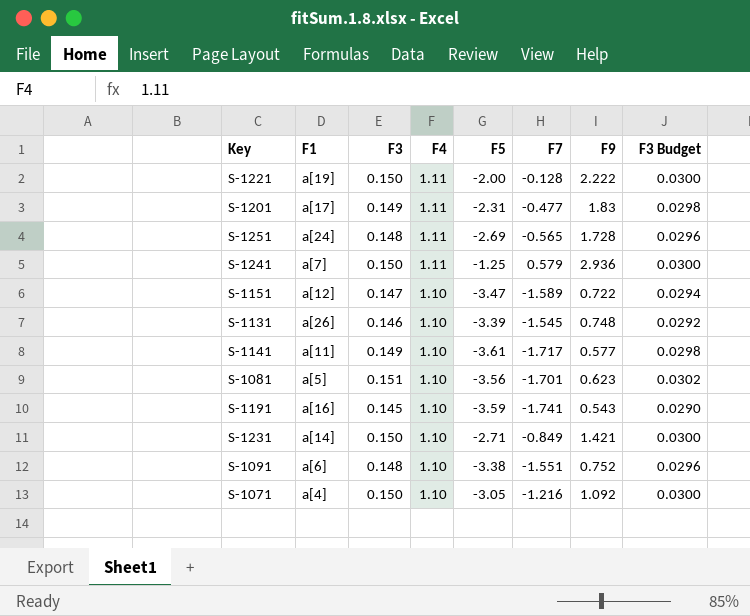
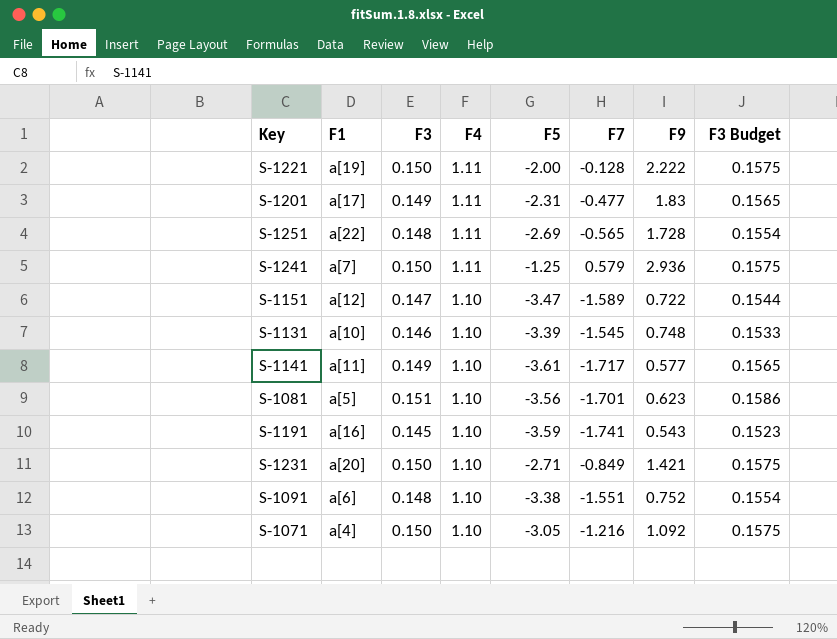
column F3 Budget | formula: [F3] * 0.2 -> [F3] * 1.05
S-1251 | F1: a[24] -> a[22]
S-1131 | F1: a[26] -> a[10]
S-1231 | F1: a[14] -> a[20]

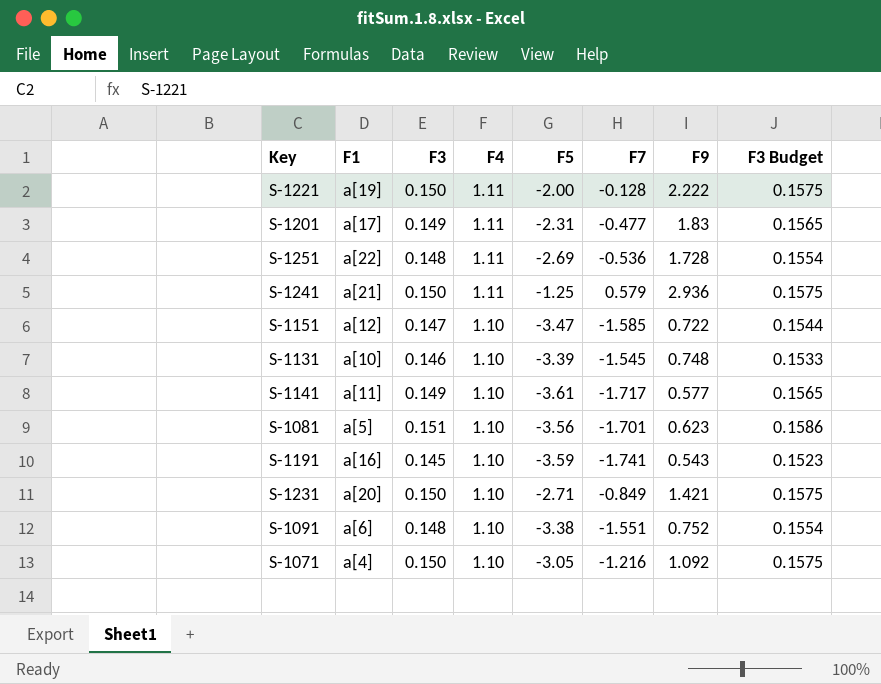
S-1251 | F7: -0.565 -> -0.536
S-1241 | F1: a[7] -> a[21]
S-1151 | F7: -1.589 -> -1.585

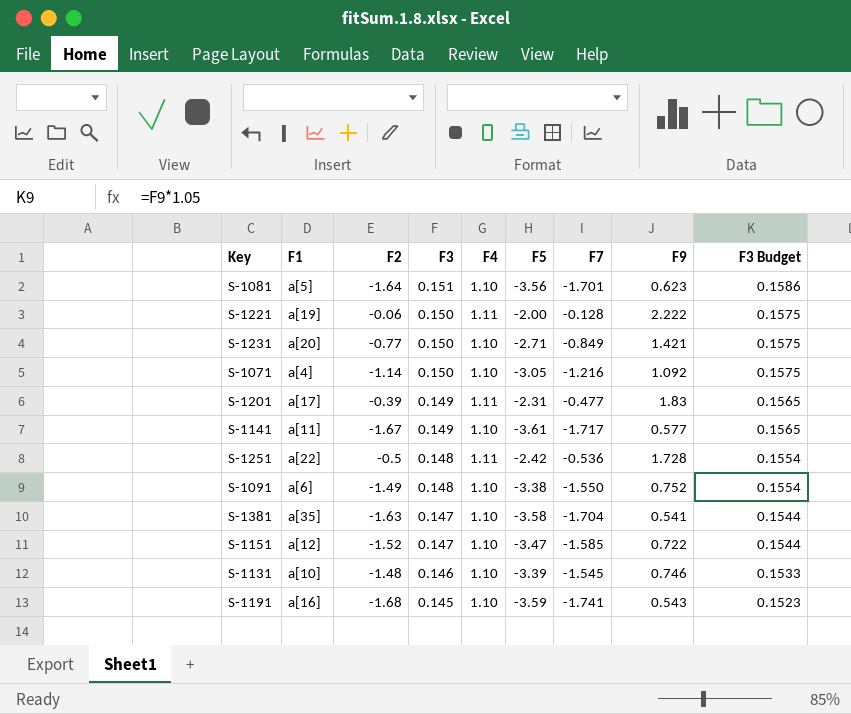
row order: F4 descending -> F3 descending
column F2 | position: none -> 3
row S-1241: a[21] | 0.150 | 1.11 | -1.25 | 0.579 | 2.936 | 0.1575 -> none
S-1251 | F5: -2.69 -> -2.42
S-1091 | F7: -1.551 -> -1.550
row S-1381: none -> a[35] | -1.63 | 0.147 | 1.10 | -3.58 | -1.704 | 0.541 | 0.1544
S-1131 | F9: 0.748 -> 0.746

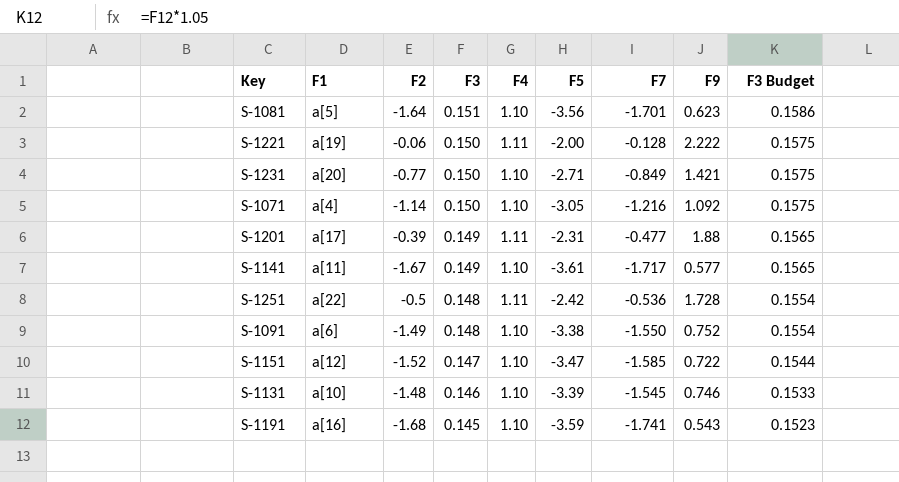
row S-1381: a[35] | -1.63 | 0.147 | 1.10 | -3.58 | -1.704 | 0.541 | 0.1544 -> none
S-1201 | F9: 1.83 -> 1.88

